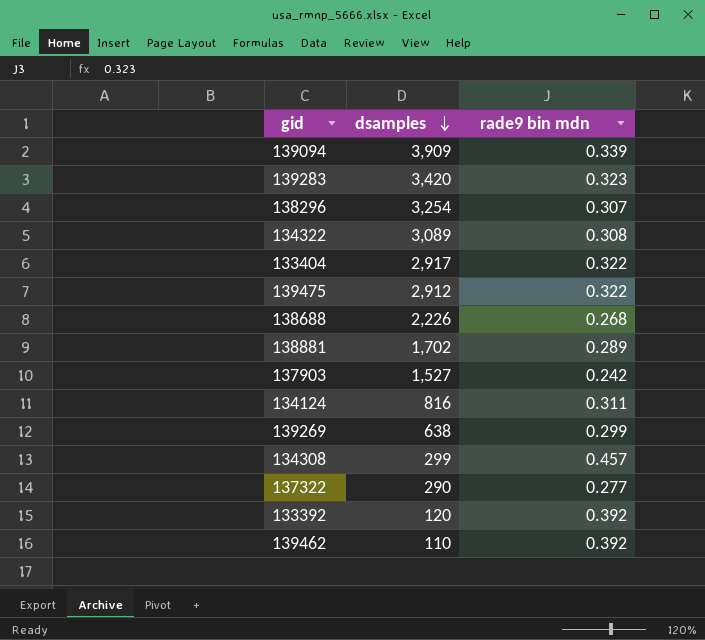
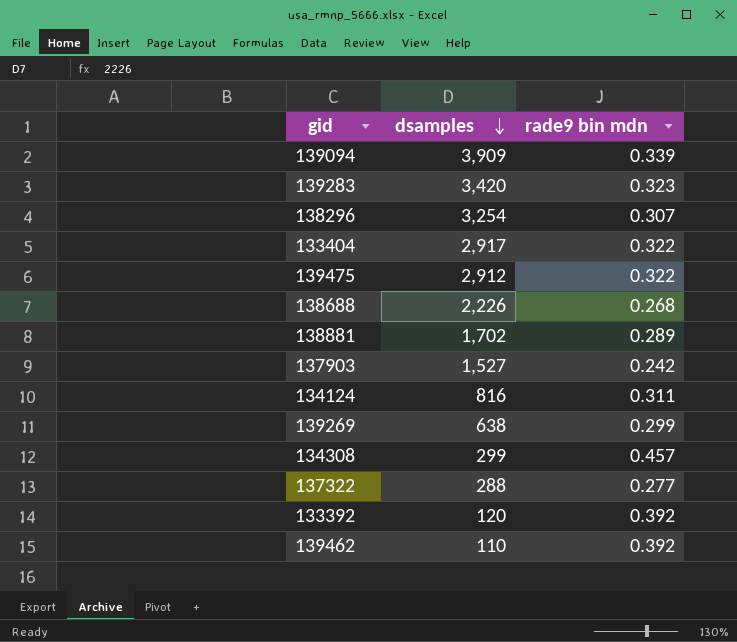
row 134322: 3,089 | 0.308 -> none
137322 | dsamples: 290 -> 288

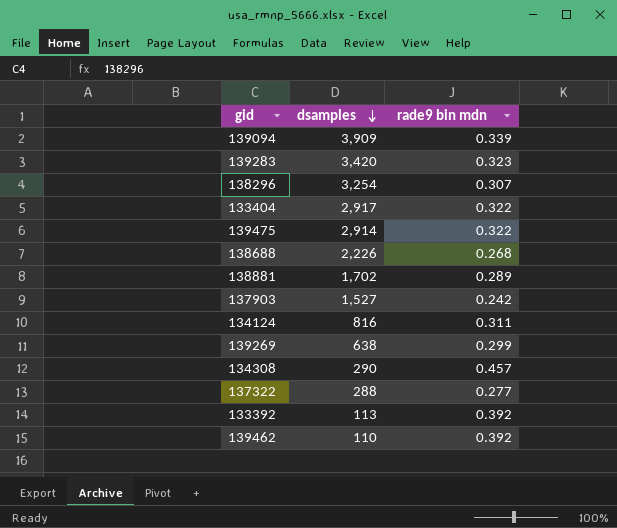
139475 | dsamples: 2,912 -> 2,914
134308 | dsamples: 299 -> 290
133392 | dsamples: 120 -> 113

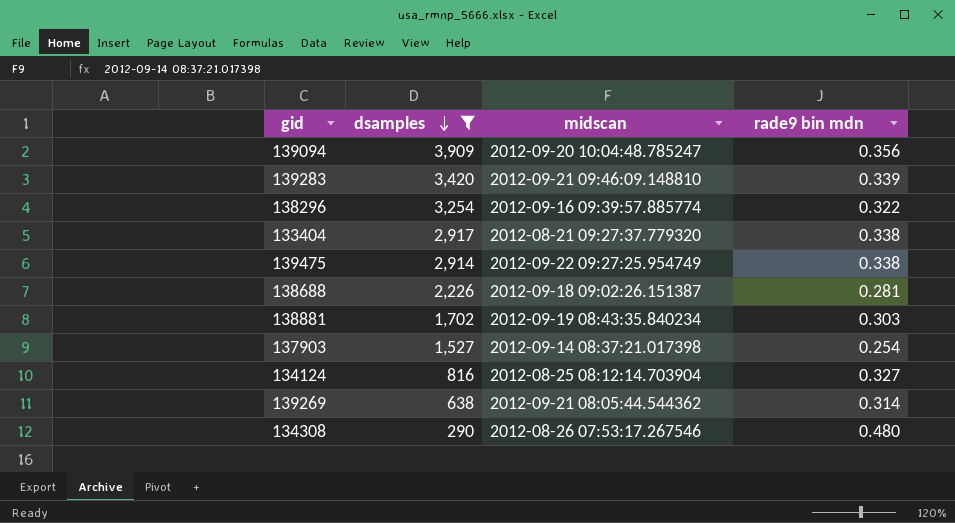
filter: none -> dsamples >= 290
column midscan | position: none -> 3
139094 | rade9 bin mdn: 0.339 -> 0.356
139283 | rade9 bin mdn: 0.323 -> 0.339
138296 | rade9 bin mdn: 0.307 -> 0.322
133404 | rade9 bin mdn: 0.322 -> 0.338
139475 | rade9 bin mdn: 0.322 -> 0.338
138688 | rade9 bin mdn: 0.268 -> 0.281
138881 | rade9 bin mdn: 0.289 -> 0.303
137903 | rade9 bin mdn: 0.242 -> 0.254
134124 | rade9 bin mdn: 0.311 -> 0.327
139269 | rade9 bin mdn: 0.299 -> 0.314
134308 | rade9 bin mdn: 0.457 -> 0.480

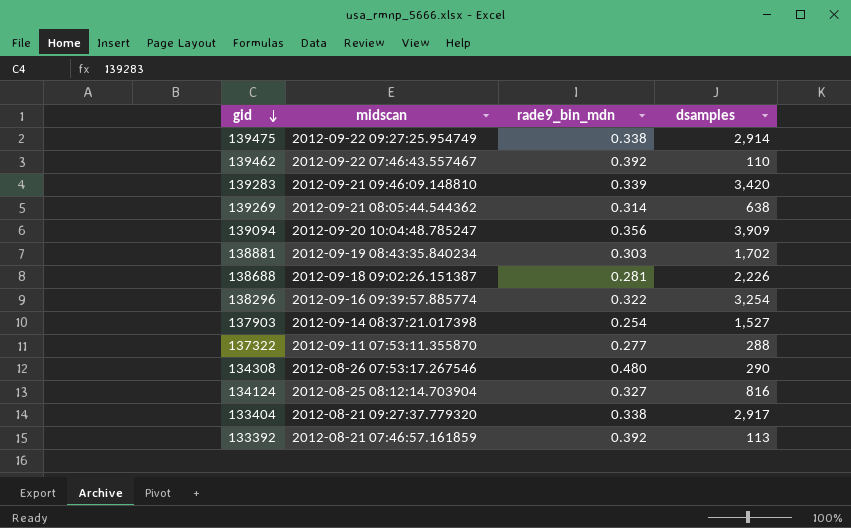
filter: dsamples >= 290 -> none
row order: dsamples descending -> gid descending
column name: rade9 bin mdn -> rade9_bin_mdn
column dsamples | position: 2 -> 4

